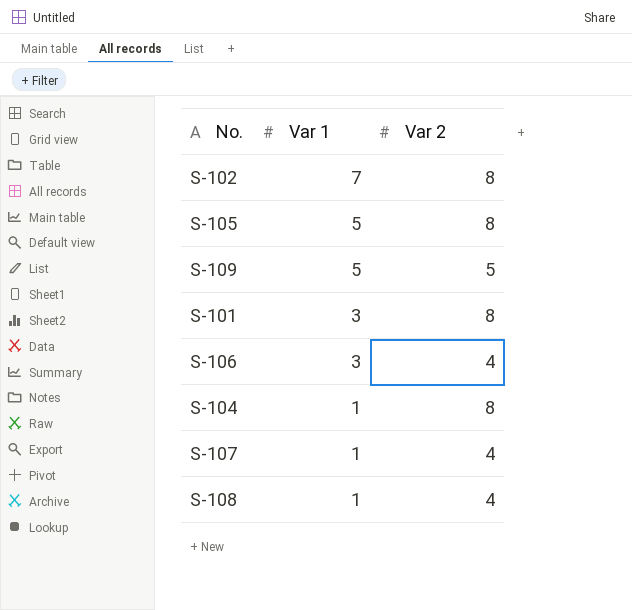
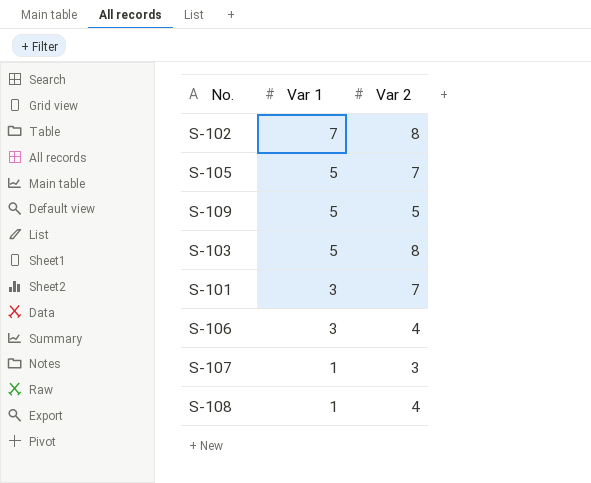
row S-104: 1 | 8 -> none
S-105 | Var 2: 8 -> 7
row S-103: none -> 5 | 8
S-101 | Var 2: 8 -> 7
S-107 | Var 2: 4 -> 3

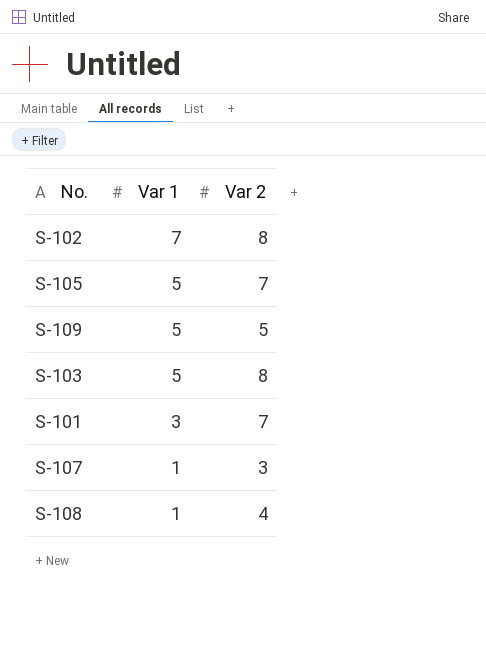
row S-106: 3 | 4 -> none

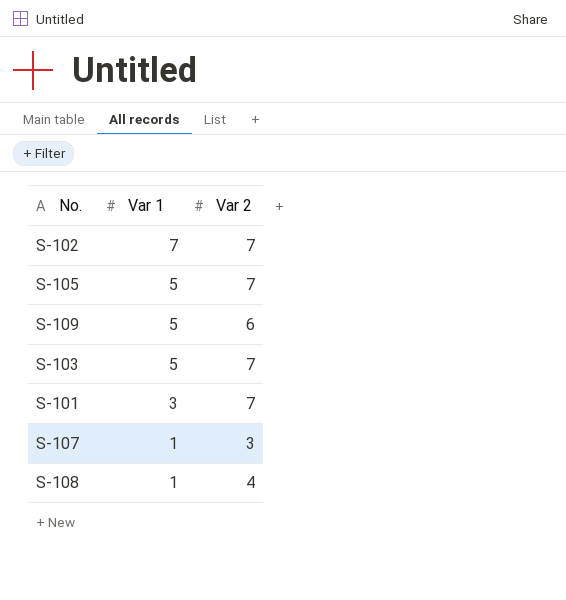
S-102 | Var 2: 8 -> 7
S-109 | Var 2: 5 -> 6
S-103 | Var 2: 8 -> 7

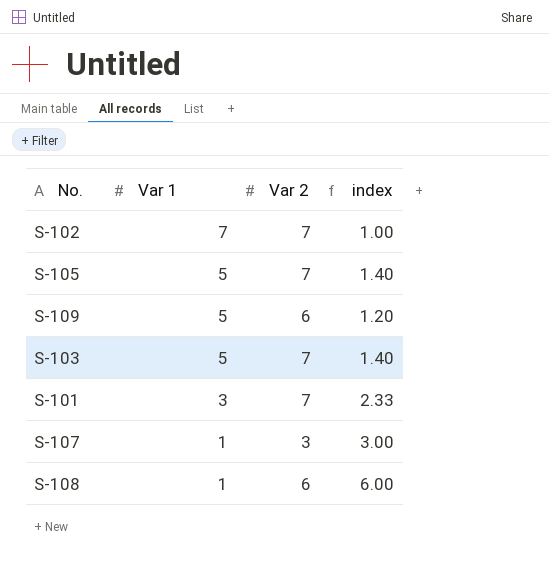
column index | formula: none -> [Var 2] / [Var 1]
S-108 | Var 2: 4 -> 6

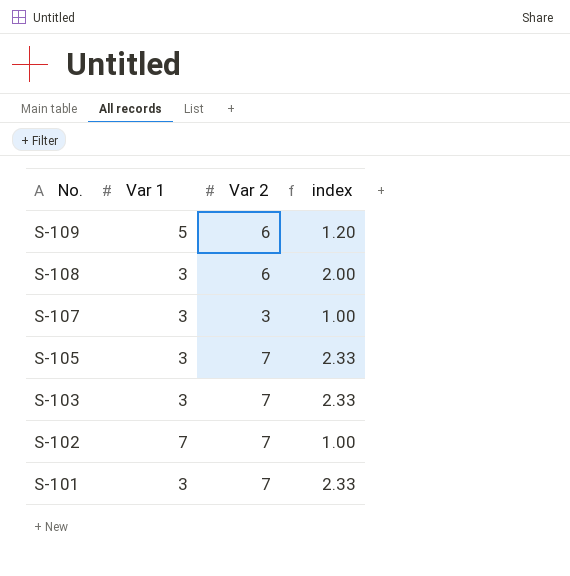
row order: Var 1 descending -> No. descending
S-108 | Var 1: 1 -> 3
S-108 | index: 6.00 -> 2.00
S-107 | Var 1: 1 -> 3
S-107 | index: 3.00 -> 1.00
S-105 | Var 1: 5 -> 3
S-105 | index: 1.40 -> 2.33
S-103 | Var 1: 5 -> 3
S-103 | index: 1.40 -> 2.33

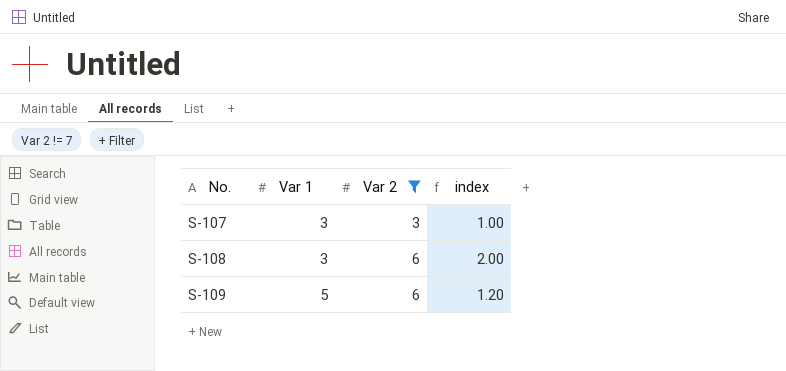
filter: none -> Var 2 != 7
row order: No. descending -> No. ascending

